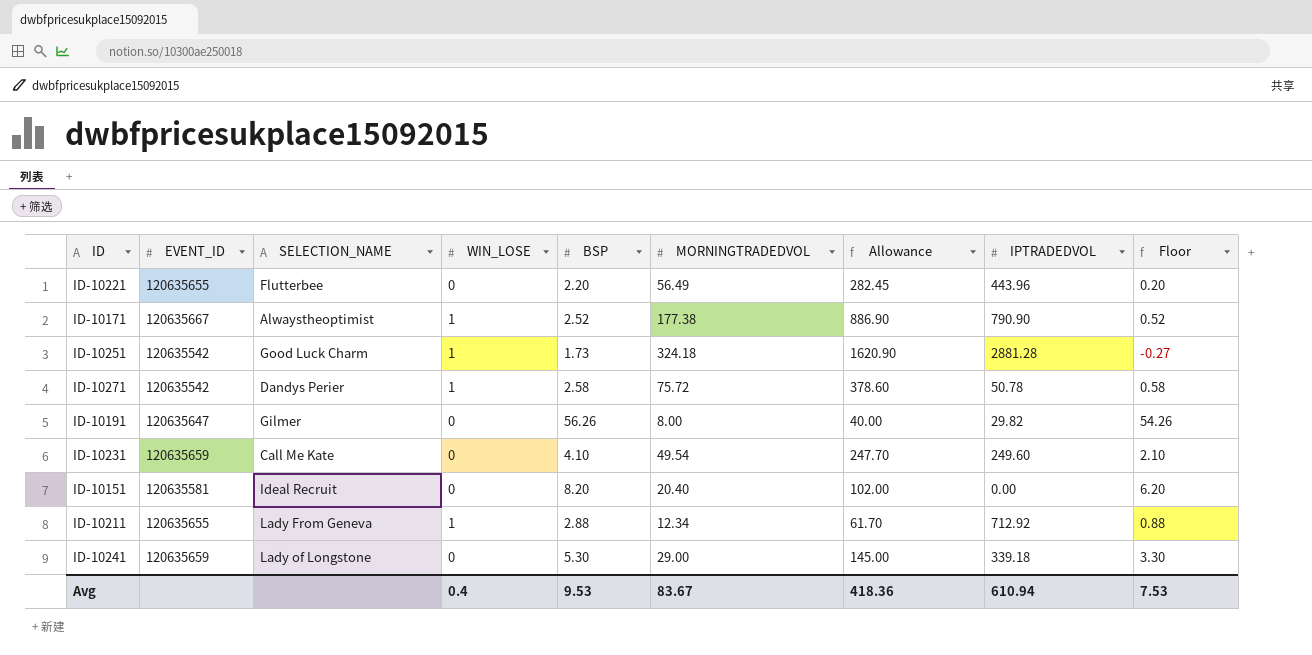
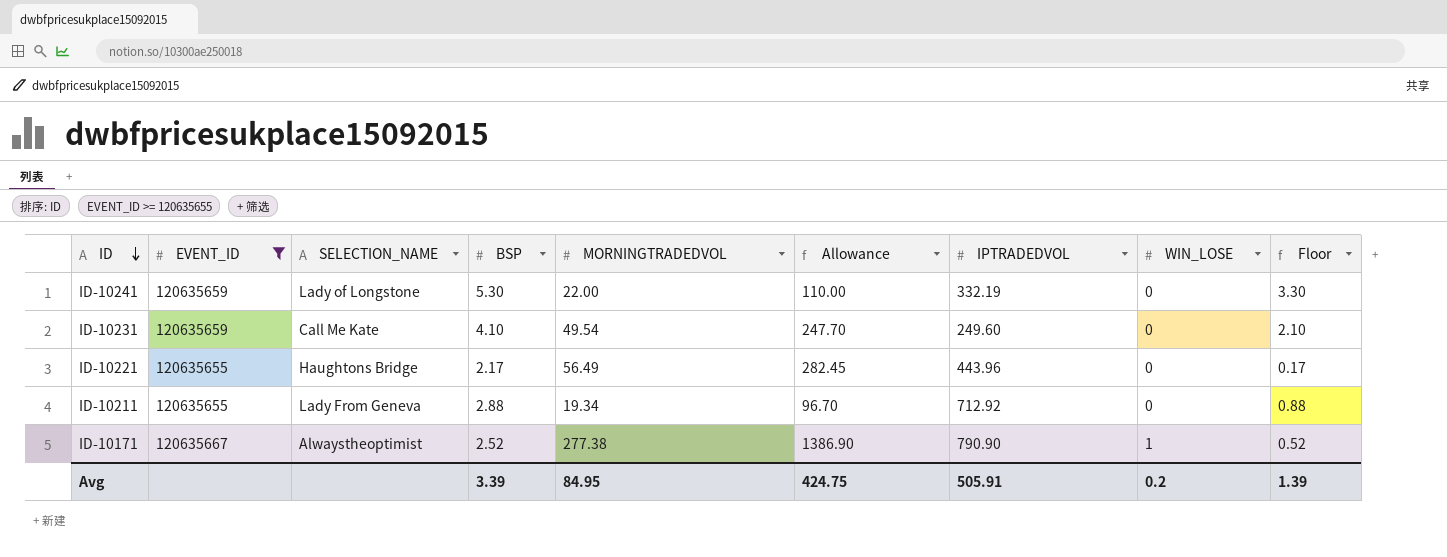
filter: none -> EVENT_ID >= 120635655
row order: none -> ID descending
column WIN_LOSE | position: 4 -> 8
ID-10241 | MORNINGTRADEDVOL: 29.00 -> 22.00
ID-10241 | Allowance: 145.00 -> 110.00
ID-10241 | IPTRADEDVOL: 339.18 -> 332.19
ID-10221 | SELECTION_NAME: Flutterbee -> Haughtons Bridge
ID-10221 | BSP: 2.20 -> 2.17
ID-10221 | Floor: 0.20 -> 0.17
ID-10211 | MORNINGTRADEDVOL: 12.34 -> 19.34
ID-10211 | Allowance: 61.70 -> 96.70
ID-10211 | WIN_LOSE: 1 -> 0
ID-10171 | MORNINGTRADEDVOL: 177.38 -> 277.38
ID-10171 | Allowance: 886.90 -> 1386.90
Avg | BSP: 9.53 -> 3.39
Avg | MORNINGTRADEDVOL: 83.67 -> 84.95
Avg | Allowance: 418.36 -> 424.75
Avg | IPTRADEDVOL: 610.94 -> 505.91
Avg | WIN_LOSE: 0.4 -> 0.2
Avg | Floor: 7.53 -> 1.39

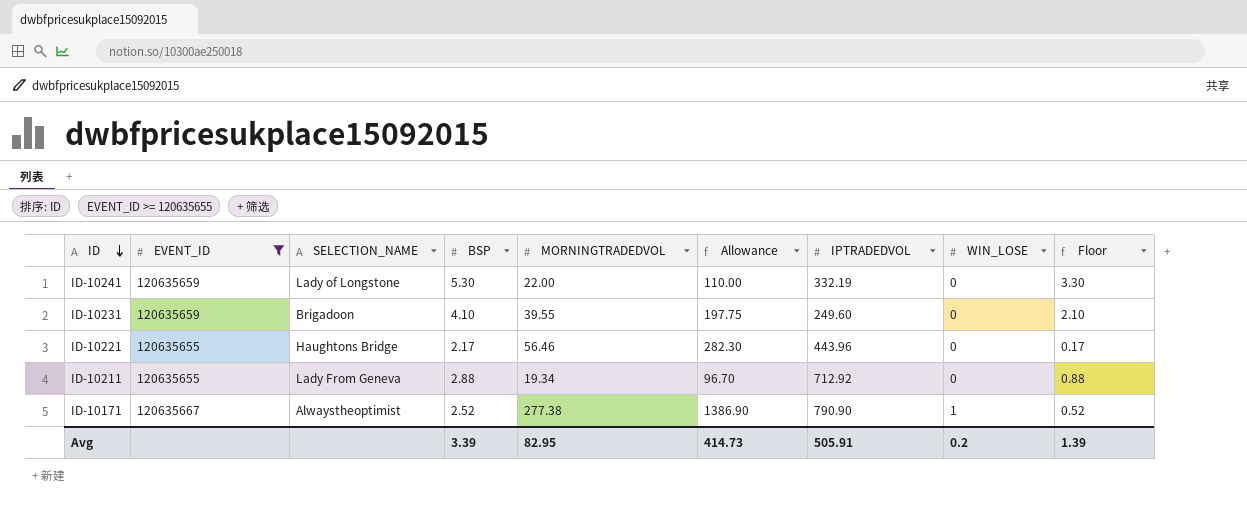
ID-10231 | SELECTION_NAME: Call Me Kate -> Brigadoon
ID-10231 | MORNINGTRADEDVOL: 49.54 -> 39.55
ID-10231 | Allowance: 247.70 -> 197.75
ID-10221 | MORNINGTRADEDVOL: 56.49 -> 56.46
ID-10221 | Allowance: 282.45 -> 282.30
Avg | MORNINGTRADEDVOL: 84.95 -> 82.95
Avg | Allowance: 424.75 -> 414.73

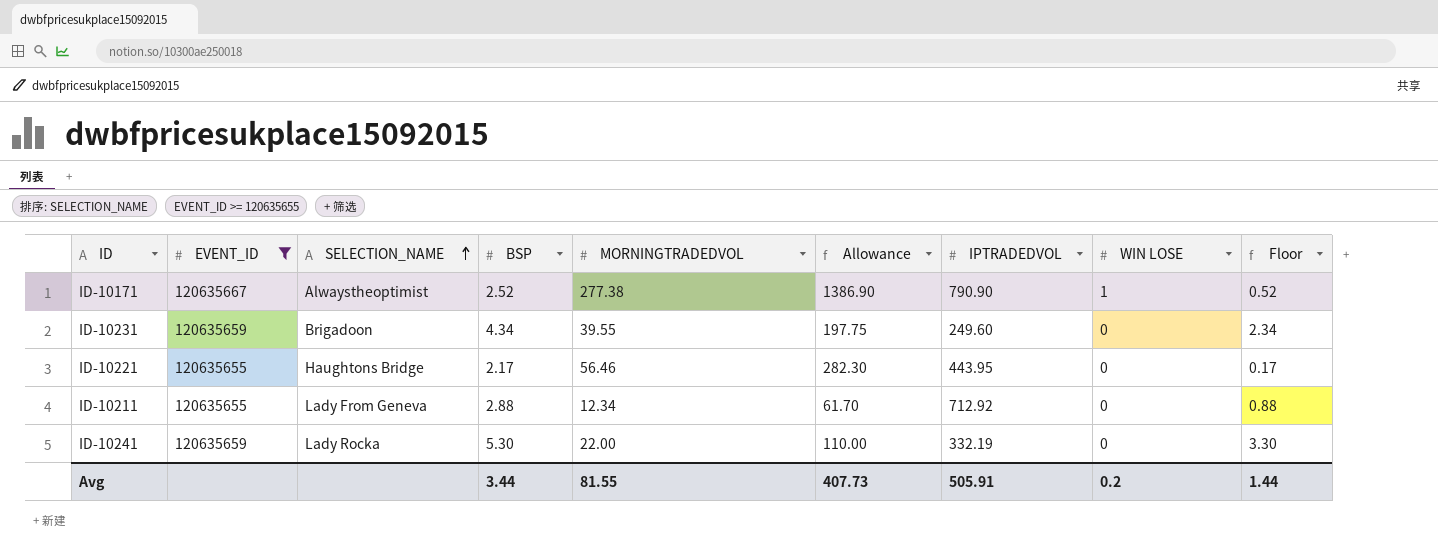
row order: ID descending -> SELECTION_NAME ascending
column name: WIN_LOSE -> WIN LOSE
ID-10231 | BSP: 4.10 -> 4.34
ID-10231 | Floor: 2.10 -> 2.34
ID-10221 | IPTRADEDVOL: 443.96 -> 443.95
ID-10211 | MORNINGTRADEDVOL: 19.34 -> 12.34
ID-10211 | Allowance: 96.70 -> 61.70
ID-10241 | SELECTION_NAME: Lady of Longstone -> Lady Rocka
Avg | BSP: 3.39 -> 3.44
Avg | MORNINGTRADEDVOL: 82.95 -> 81.55
Avg | Allowance: 414.73 -> 407.73
Avg | Floor: 1.39 -> 1.44

